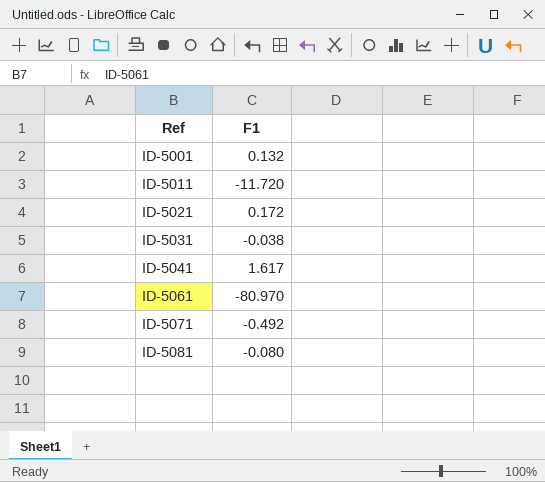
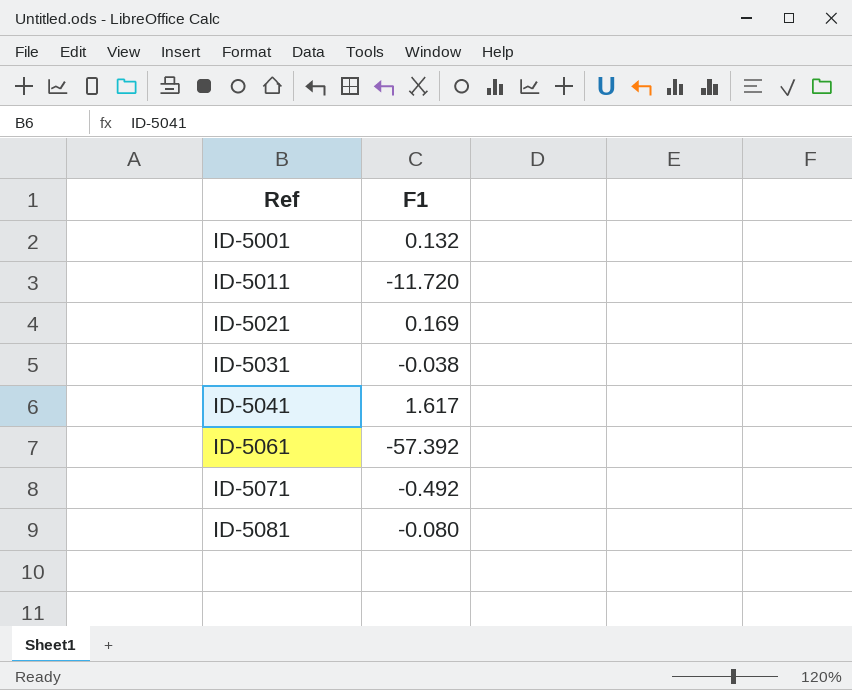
ID-5021 | F1: 0.172 -> 0.169
ID-5061 | F1: -80.970 -> -57.392

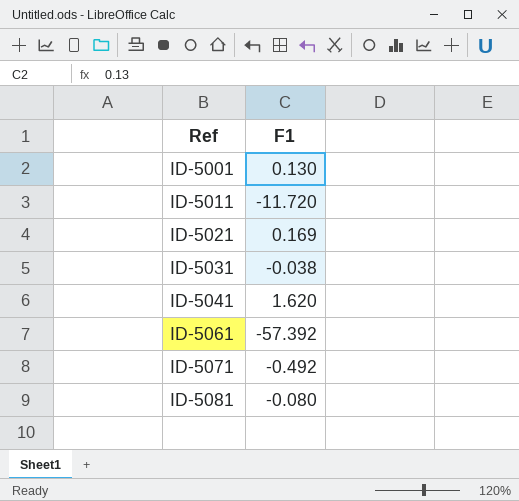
ID-5001 | F1: 0.132 -> 0.130
ID-5041 | F1: 1.617 -> 1.620

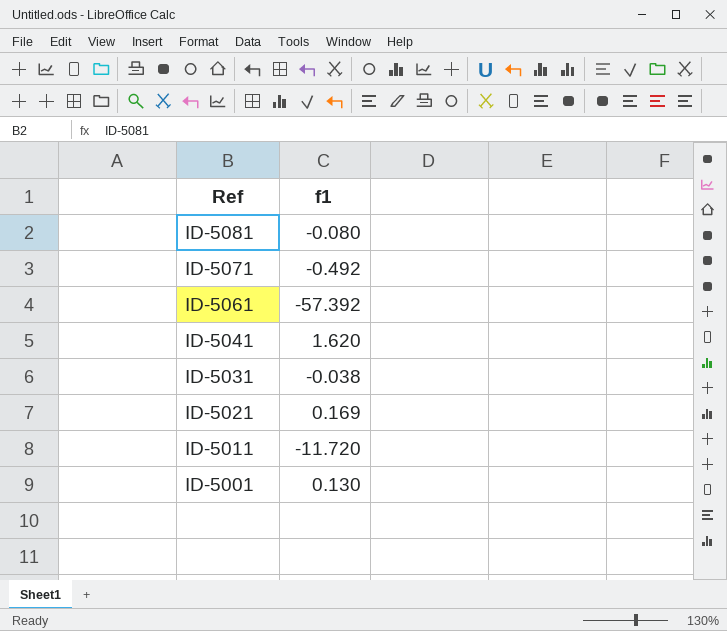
row order: Ref ascending -> Ref descending
column name: F1 -> f1

